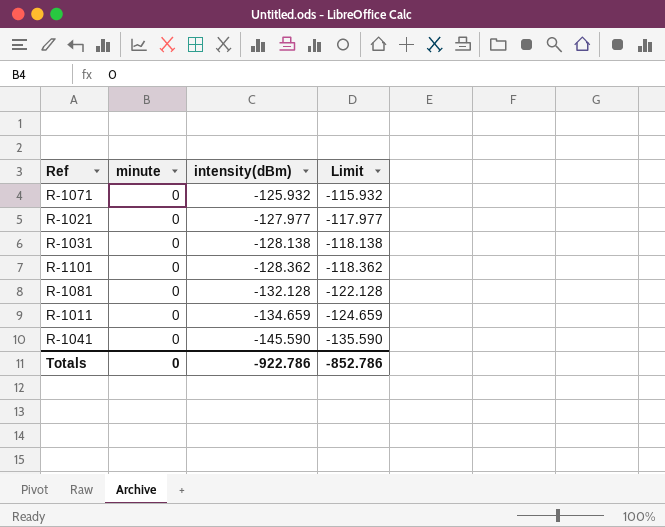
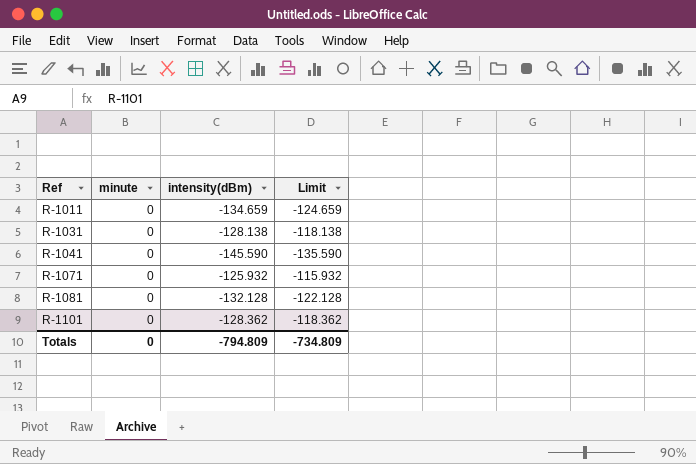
row order: intensity(dBm) descending -> Ref ascending
row R-1021: 0 | -127.977 | -117.977 -> none
Totals | intensity(dBm): -922.786 -> -794.809
Totals | Limit: -852.786 -> -734.809

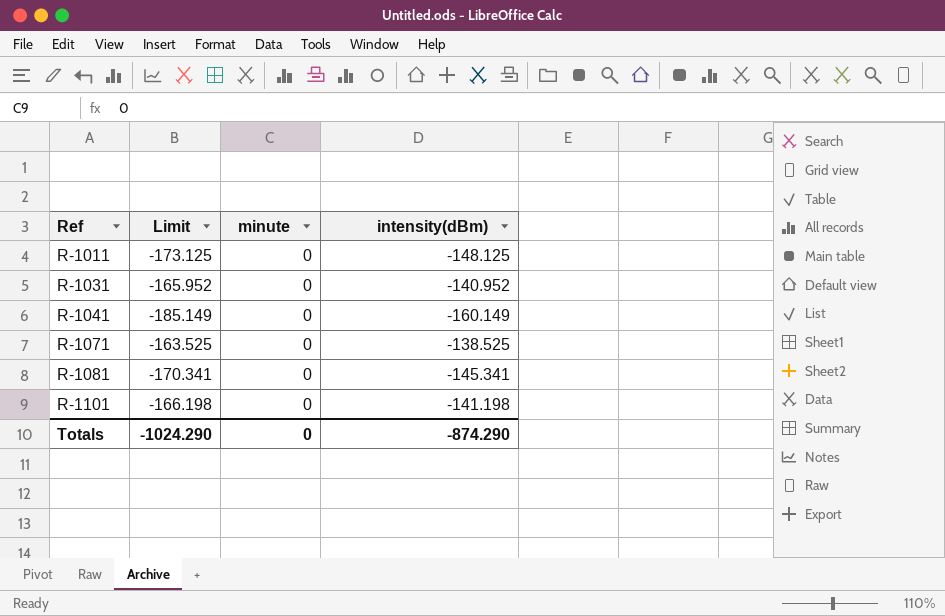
column Limit | formula: [intensity(dBm)] + 10 -> [intensity(dBm)] - 25
column Limit | position: 4 -> 2
R-1011 | intensity(dBm): -134.659 -> -148.125
R-1031 | intensity(dBm): -128.138 -> -140.952
R-1041 | intensity(dBm): -145.590 -> -160.149
R-1071 | intensity(dBm): -125.932 -> -138.525
R-1081 | intensity(dBm): -132.128 -> -145.341
R-1101 | intensity(dBm): -128.362 -> -141.198
Totals | Limit: -734.809 -> -1024.290
Totals | intensity(dBm): -794.809 -> -874.290

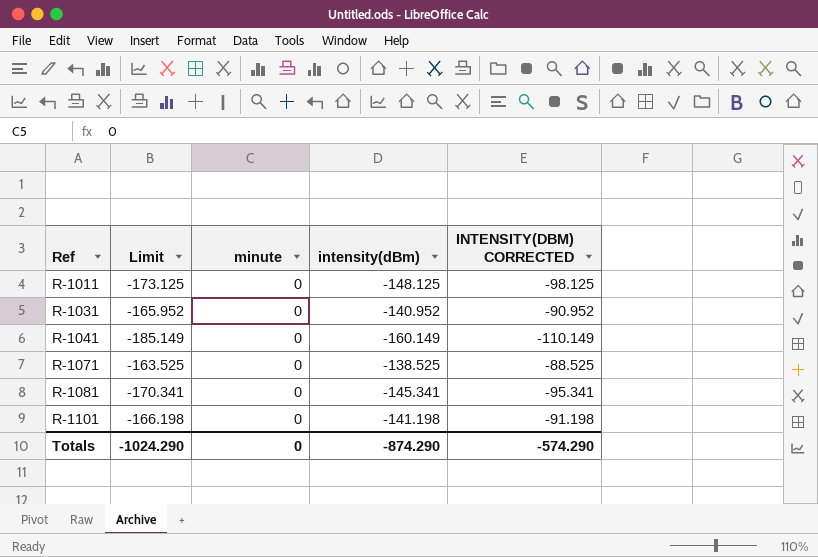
column INTENSITY(DBM) CORRECTED | formula: none -> [intensity(dBm)] + 50

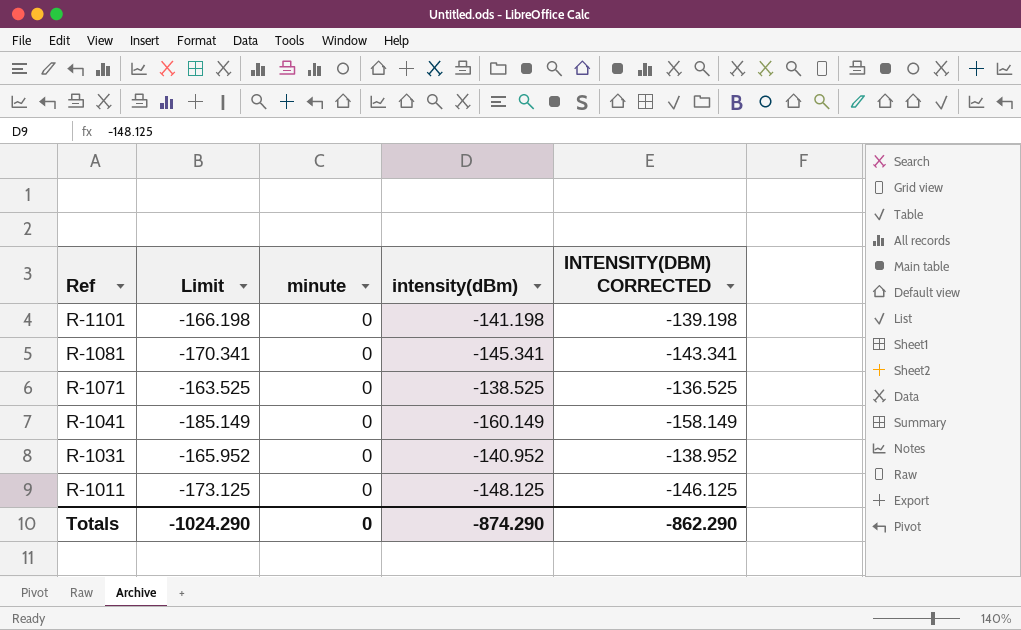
row order: Ref ascending -> Ref descending
column INTENSITY(DBM) CORRECTED | formula: [intensity(dBm)] + 50 -> [intensity(dBm)] + 2
Totals | INTENSITY(DBM) CORRECTED: -574.290 -> -862.290

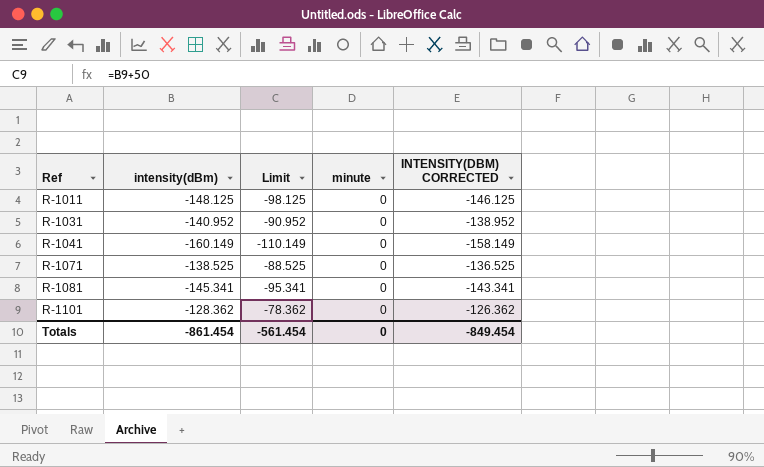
row order: Ref descending -> Ref ascending
column intensity(dBm) | position: 4 -> 2
column Limit | formula: [intensity(dBm)] - 25 -> [intensity(dBm)] + 50
R-1101 | intensity(dBm): -141.198 -> -128.362
R-1101 | INTENSITY(DBM) CORRECTED: -139.198 -> -126.362
Totals | intensity(dBm): -874.290 -> -861.454
Totals | Limit: -1024.290 -> -561.454
Totals | INTENSITY(DBM) CORRECTED: -862.290 -> -849.454

